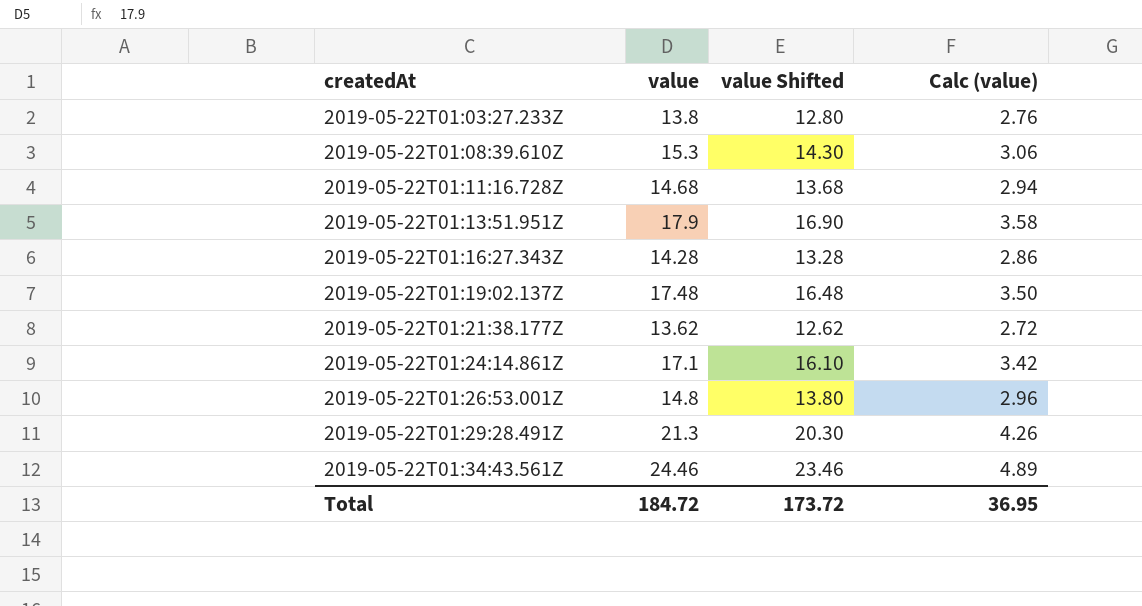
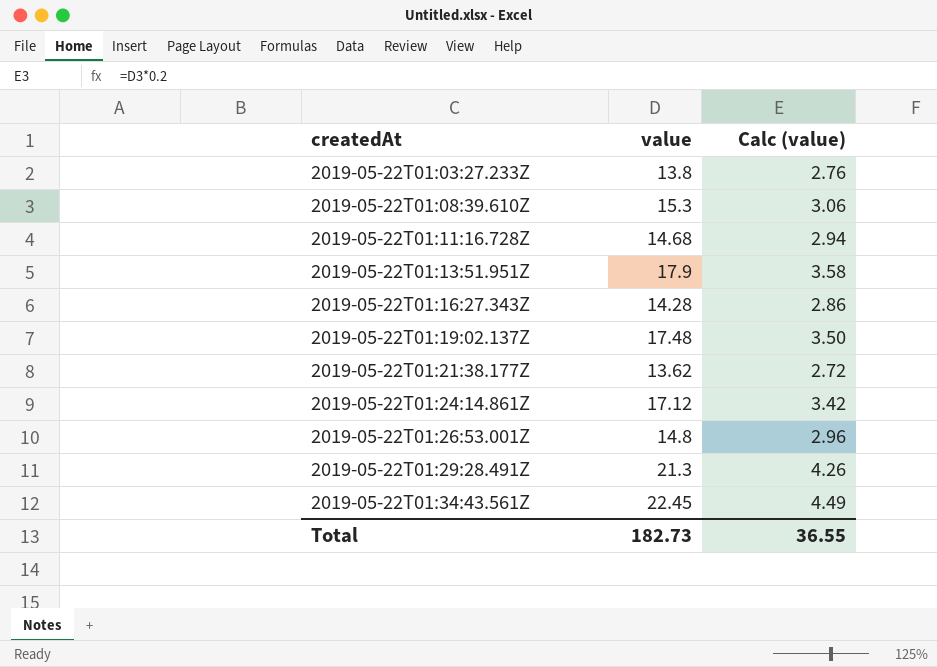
column value Shifted | formula: [value] - 1 -> none
2019-05-22T01:24:14.861Z | value: 17.1 -> 17.12
2019-05-22T01:34:43.561Z | value: 24.46 -> 22.45
2019-05-22T01:34:43.561Z | Calc (value): 4.89 -> 4.49
Total | value: 184.72 -> 182.73
Total | Calc (value): 36.95 -> 36.55

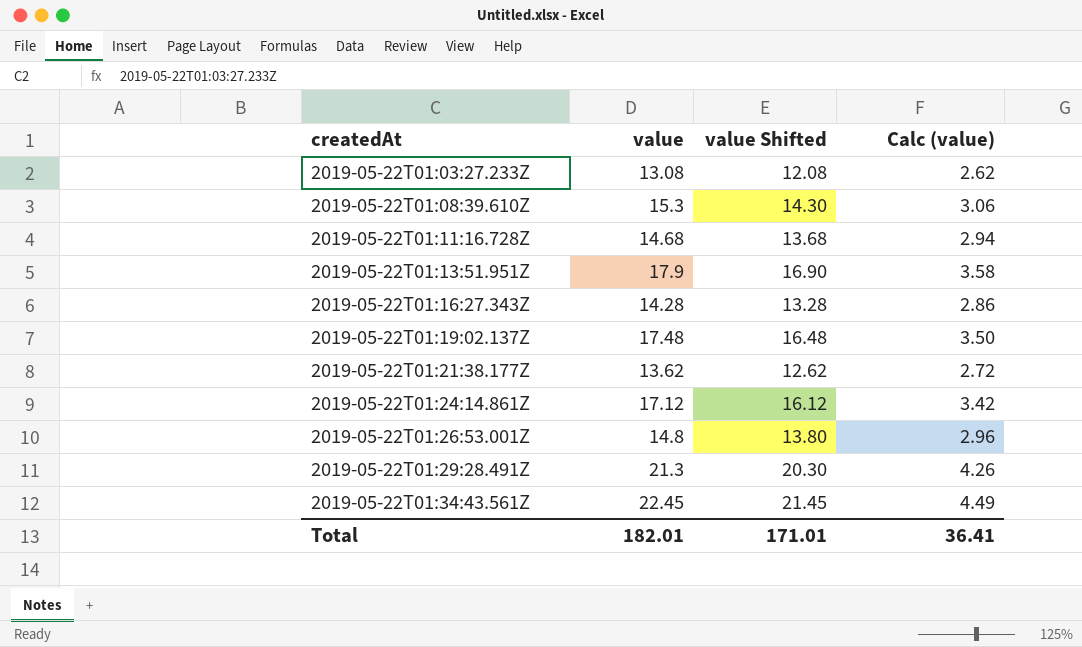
column value Shifted | formula: none -> [value] - 1
2019-05-22T01:03:27.233Z | value: 13.8 -> 13.08
2019-05-22T01:03:27.233Z | Calc (value): 2.76 -> 2.62
Total | value: 182.73 -> 182.01
Total | Calc (value): 36.55 -> 36.41

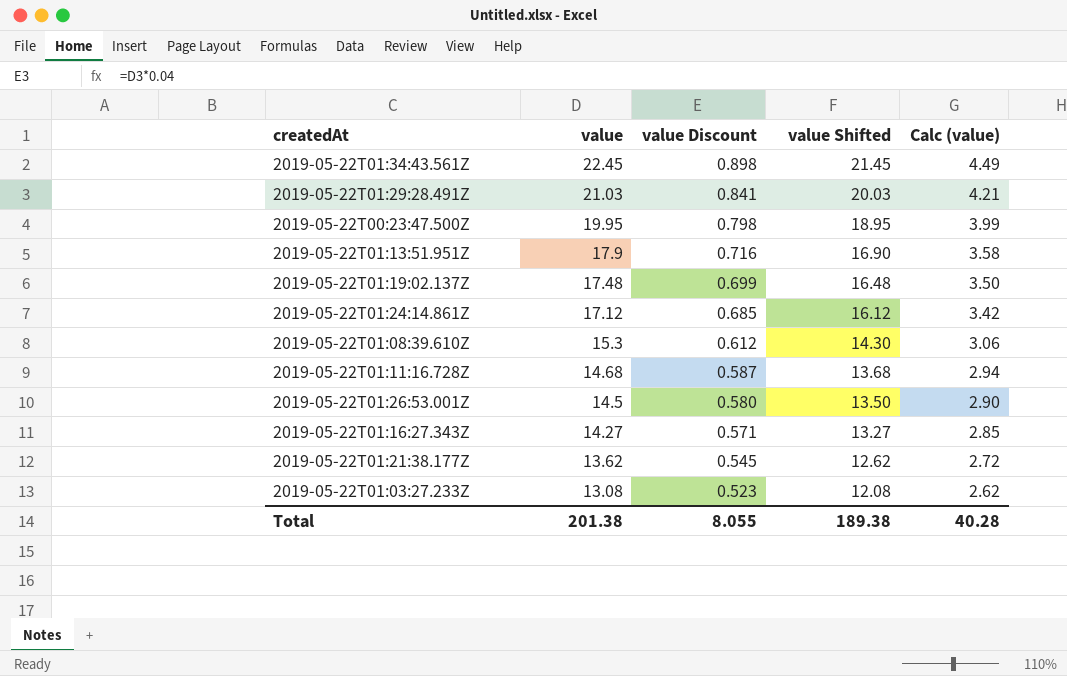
row order: createdAt ascending -> value descending
column value Discount | formula: none -> [value] * 0.04
2019-05-22T01:29:28.491Z | value: 21.3 -> 21.03
2019-05-22T01:29:28.491Z | value Shifted: 20.30 -> 20.03
2019-05-22T01:29:28.491Z | Calc (value): 4.26 -> 4.21
row 2019-05-22T00:23:47.500Z: none -> 19.95 | 0.798 | 18.95 | 3.99
2019-05-22T01:26:53.001Z | value: 14.8 -> 14.5
2019-05-22T01:26:53.001Z | value Shifted: 13.80 -> 13.50
2019-05-22T01:26:53.001Z | Calc (value): 2.96 -> 2.90
2019-05-22T01:16:27.343Z | value: 14.28 -> 14.27
2019-05-22T01:16:27.343Z | value Shifted: 13.28 -> 13.27
2019-05-22T01:16:27.343Z | Calc (value): 2.86 -> 2.85
Total | value: 182.01 -> 201.38
Total | value Shifted: 171.01 -> 189.38
Total | Calc (value): 36.41 -> 40.28

